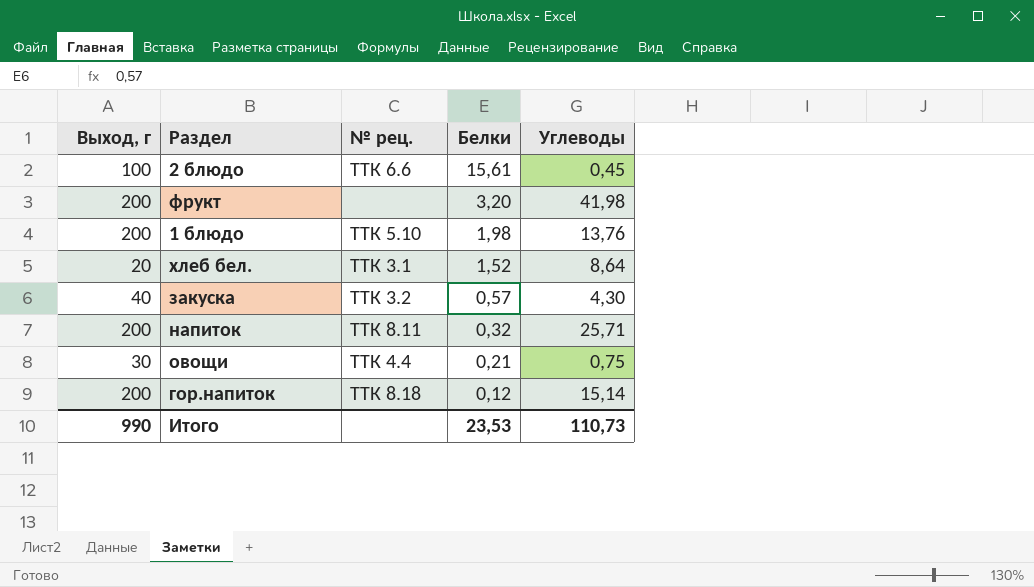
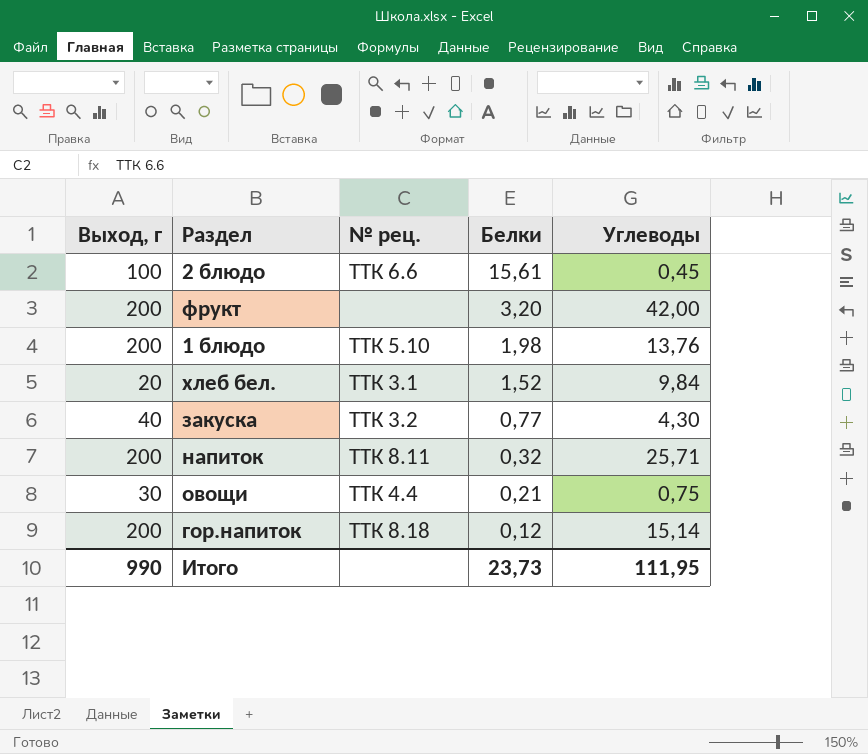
фрукт | Углеводы: 41,98 -> 42,00
хлеб бел. | Углеводы: 8,64 -> 9,84
закуска | Белки: 0,57 -> 0,77
Итого | Белки: 23,53 -> 23,73
Итого | Углеводы: 110,73 -> 111,95

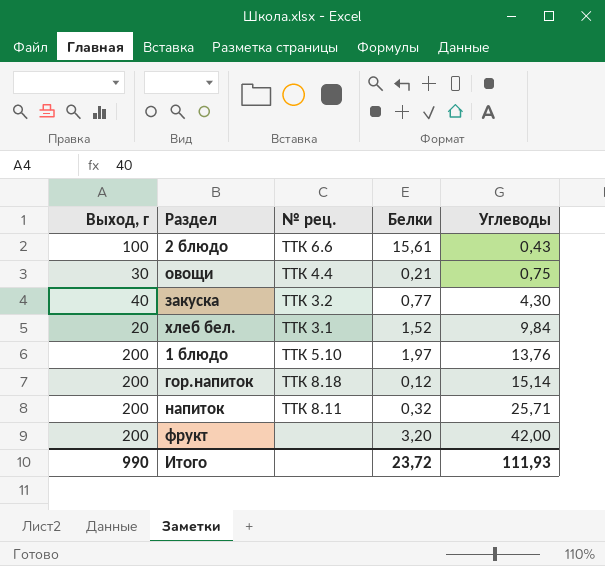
row order: Белки descending -> Углеводы ascending
2 блюдо | Углеводы: 0,45 -> 0,43
1 блюдо | Белки: 1,98 -> 1,97
Итого | Белки: 23,73 -> 23,72
Итого | Углеводы: 111,95 -> 111,93

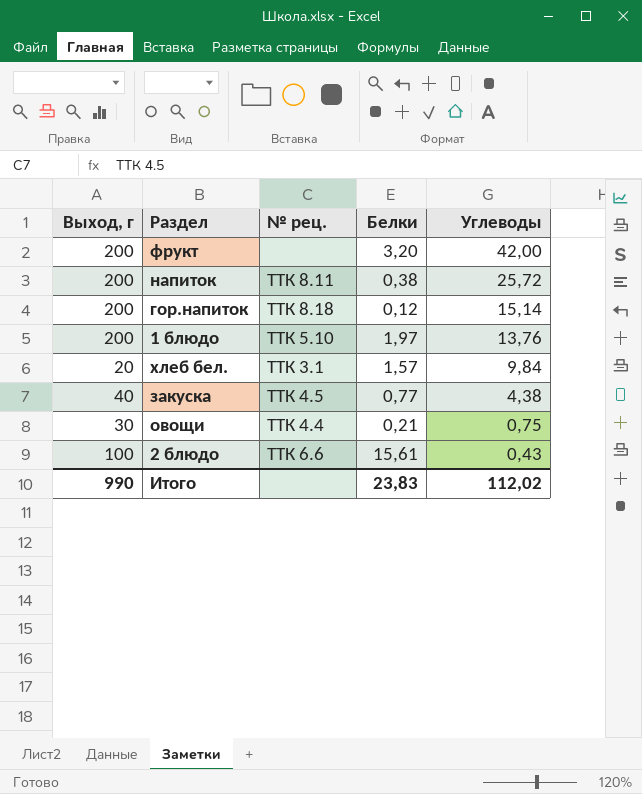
row order: Углеводы ascending -> Углеводы descending
напиток | Белки: 0,32 -> 0,38
напиток | Углеводы: 25,71 -> 25,72
хлеб бел. | Белки: 1,52 -> 1,57
закуска | № рец.: ТТК 3.2 -> ТТК 4.5
закуска | Углеводы: 4,30 -> 4,38
Итого | Белки: 23,72 -> 23,83
Итого | Углеводы: 111,93 -> 112,02

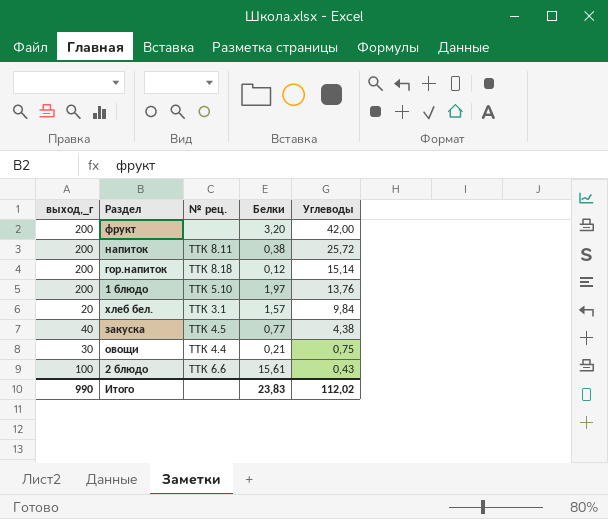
column name: Выход, г -> выход,_г

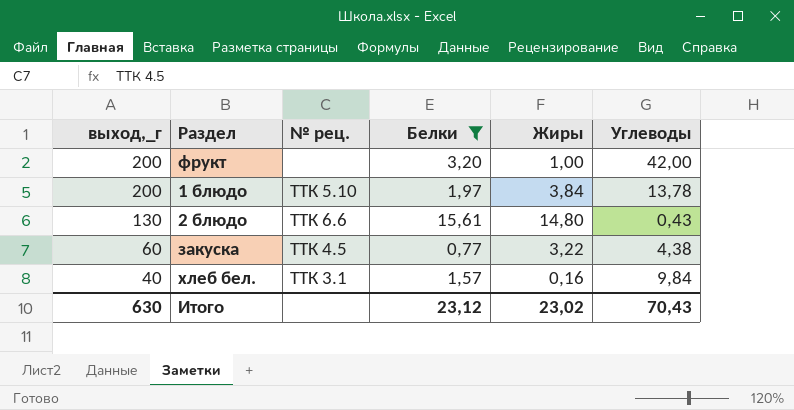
filter: none -> Белки >= 0,77
row order: Углеводы descending -> выход,_г descending
column Жиры | position: none -> 5
1 блюдо | Углеводы: 13,76 -> 13,78
2 блюдо | выход,_г: 100 -> 130
закуска | выход,_г: 40 -> 60
хлеб бел. | выход,_г: 20 -> 40
Итого | выход,_г: 990 -> 630
Итого | Белки: 23,83 -> 23,12
Итого | Углеводы: 112,02 -> 70,43

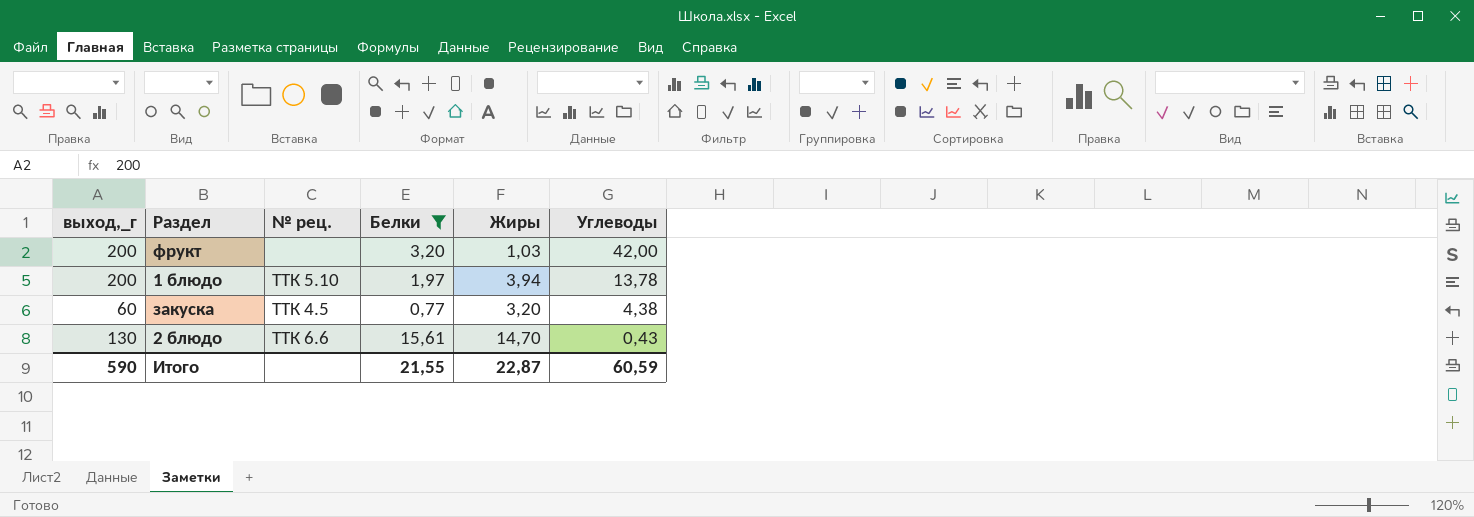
row order: выход,_г descending -> Углеводы descending
row хлеб бел.: 40 | ТТК 3.1 | 1,57 | 0,16 | 9,84 -> none
фрукт | Жиры: 1,00 -> 1,03
1 блюдо | Жиры: 3,84 -> 3,94
закуска | Жиры: 3,22 -> 3,20
2 блюдо | Жиры: 14,80 -> 14,70
Итого | выход,_г: 630 -> 590
Итого | Белки: 23,12 -> 21,55
Итого | Жиры: 23,02 -> 22,87
Итого | Углеводы: 70,43 -> 60,59

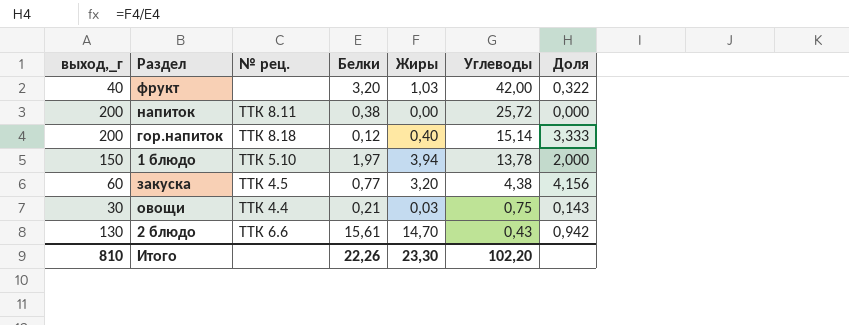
filter: Белки >= 0,77 -> none
column Доля | formula: none -> [Жиры] / [Белки]
фрукт | выход,_г: 200 -> 40
1 блюдо | выход,_г: 200 -> 150
Итого | выход,_г: 590 -> 810
Итого | Белки: 21,55 -> 22,26
Итого | Жиры: 22,87 -> 23,30
Итого | Углеводы: 60,59 -> 102,20

